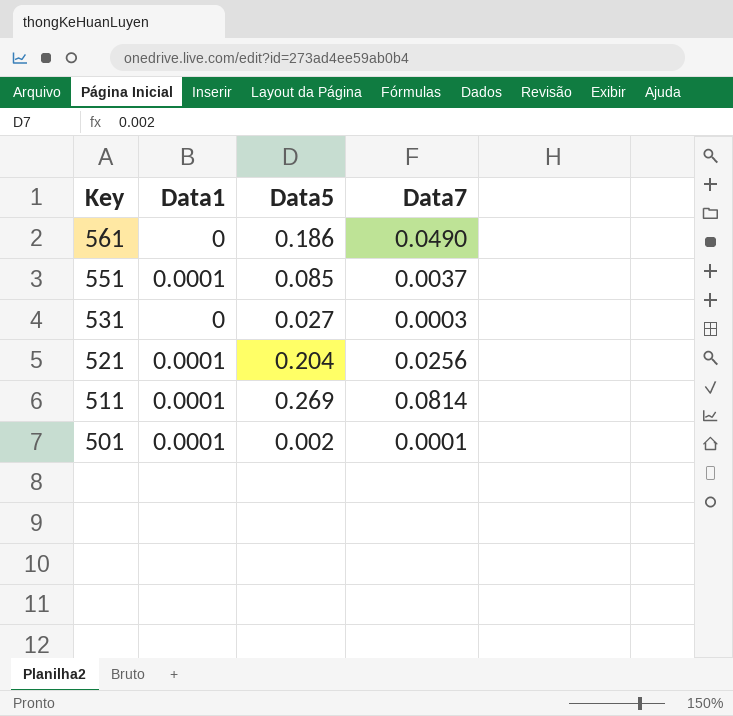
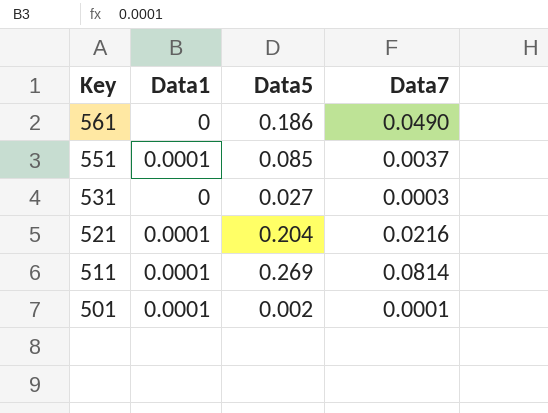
521 | Data7: 0.0256 -> 0.0216

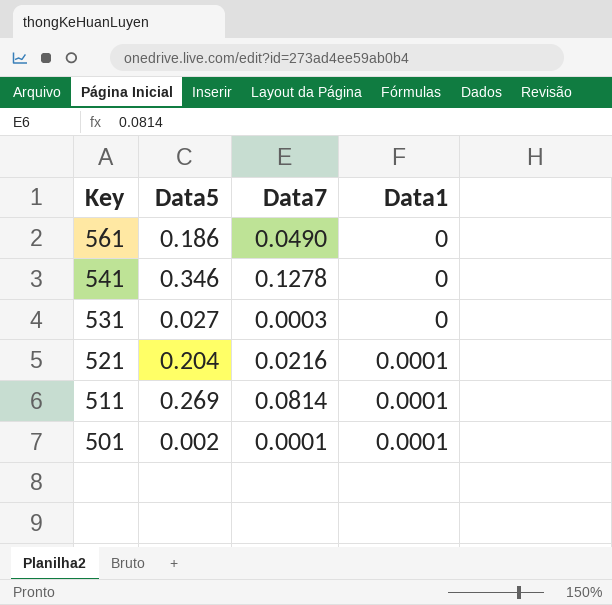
column Data1 | position: 2 -> 4
row 551: 0.0001 | 0.085 | 0.0037 -> none
row 541: none -> 0.346 | 0.1278 | 0

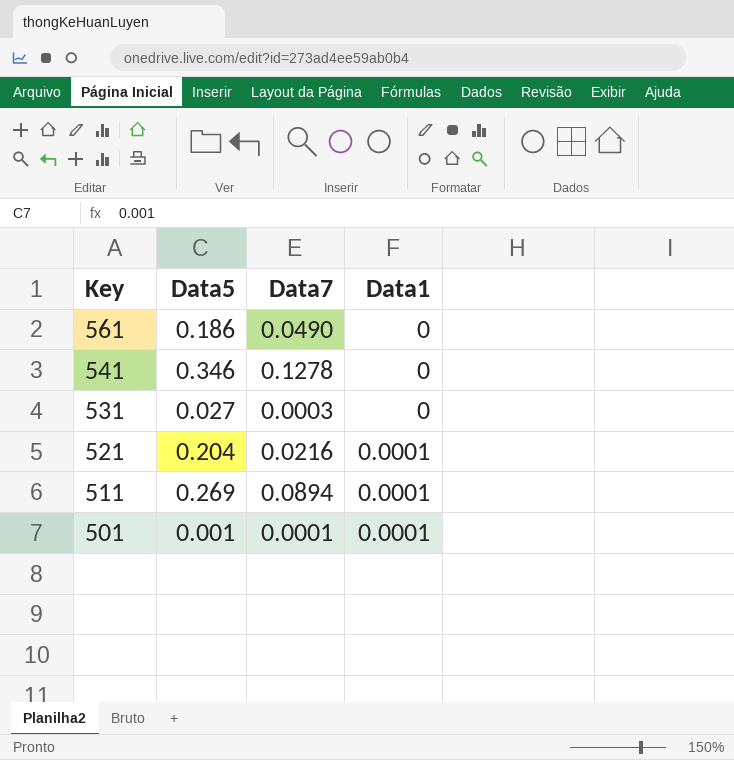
511 | Data7: 0.0814 -> 0.0894
501 | Data5: 0.002 -> 0.001

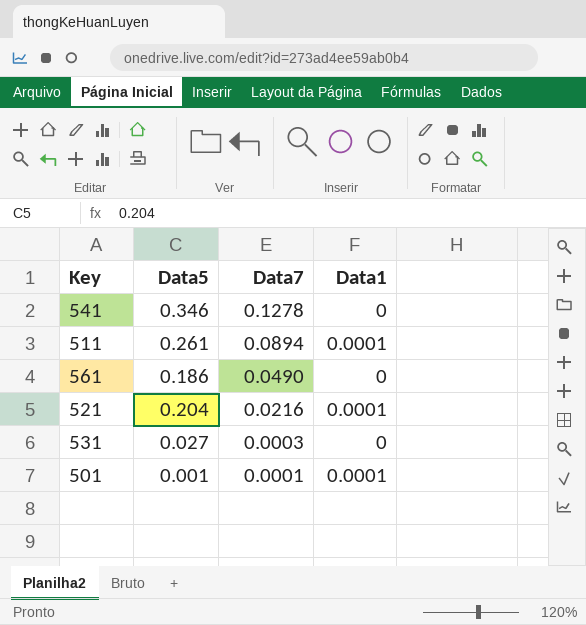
row order: Key descending -> Data7 descending
511 | Data5: 0.269 -> 0.261

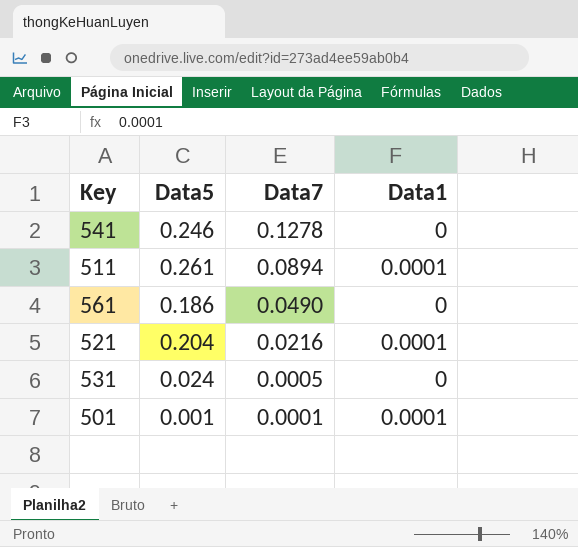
541 | Data5: 0.346 -> 0.246
531 | Data5: 0.027 -> 0.024
531 | Data7: 0.0003 -> 0.0005

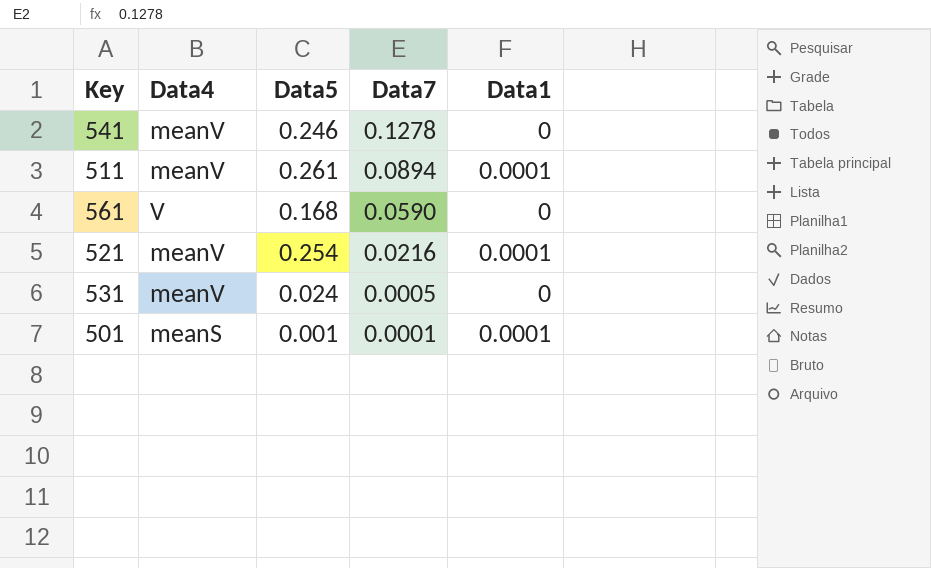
column Data4 | position: none -> 2
561 | Data5: 0.186 -> 0.168
561 | Data7: 0.0490 -> 0.0590
521 | Data5: 0.204 -> 0.254

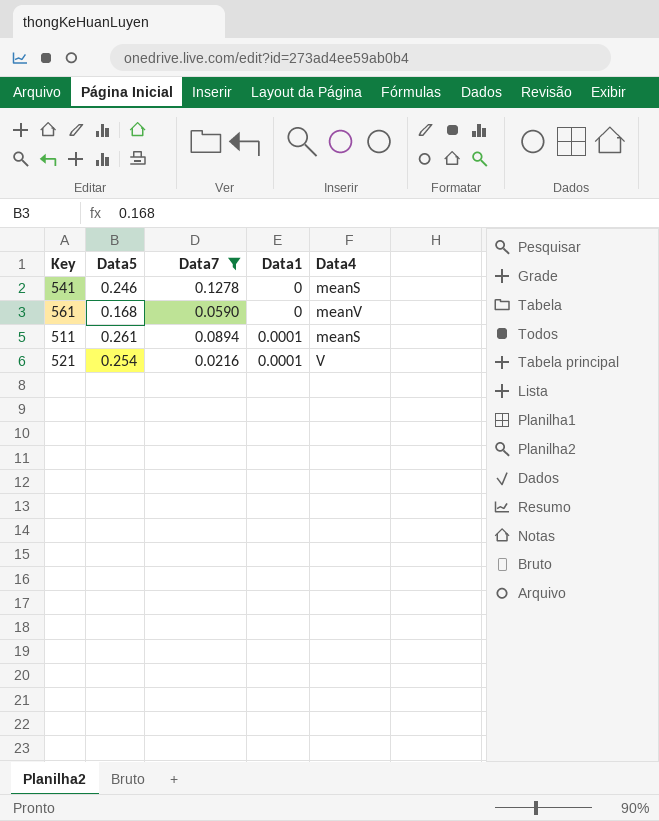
filter: none -> Data7 >= 0.0216
row order: Data7 descending -> Data1 ascending
column Data4 | position: 2 -> 5
541 | Data4: meanV -> meanS
561 | Data4: V -> meanV
511 | Data4: meanV -> meanS
521 | Data4: meanV -> V

